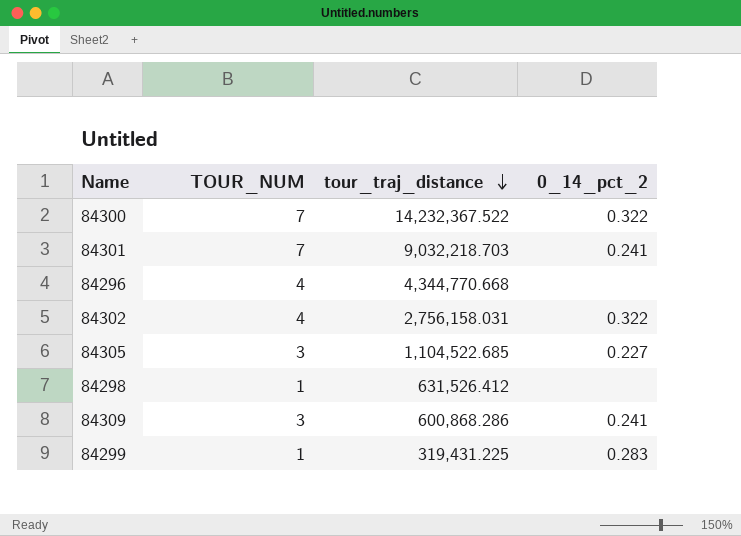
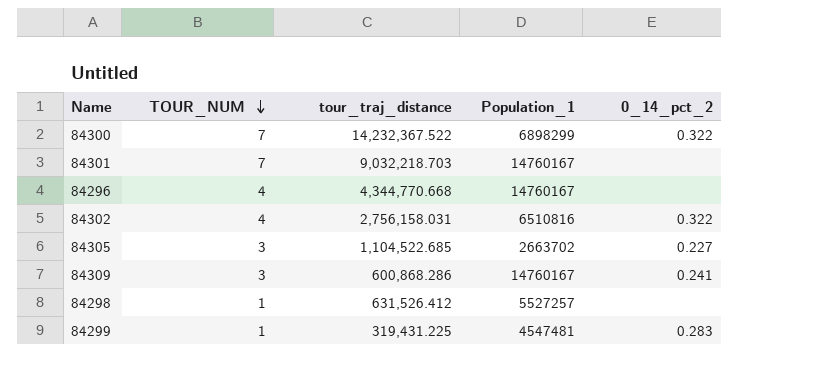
row order: tour_traj_distance descending -> TOUR_NUM descending
column Population_1 | position: none -> 4
84301 | 0_14_pct_2: 0.241 -> none

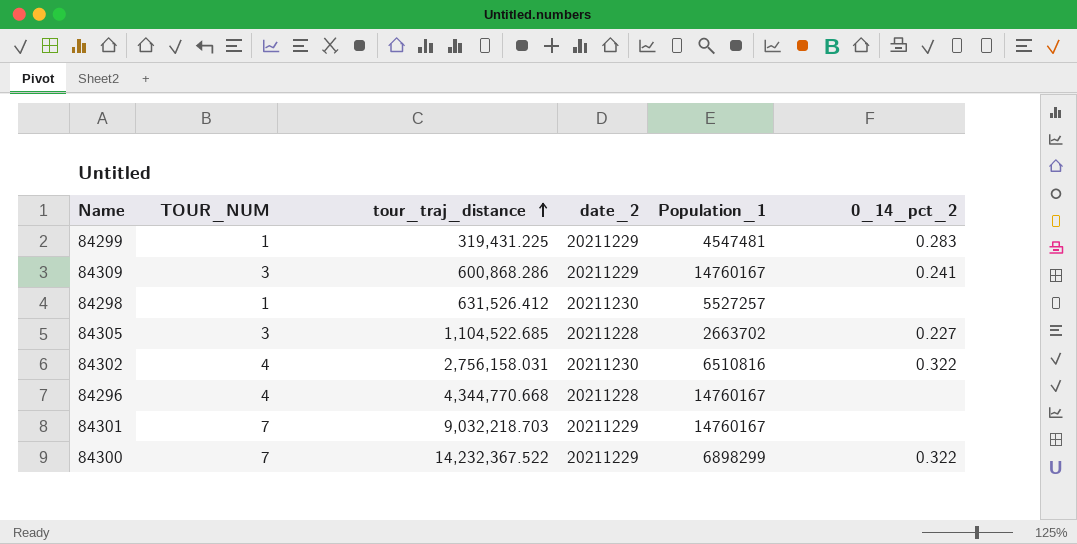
row order: TOUR_NUM descending -> tour_traj_distance ascending
column date_2 | position: none -> 4

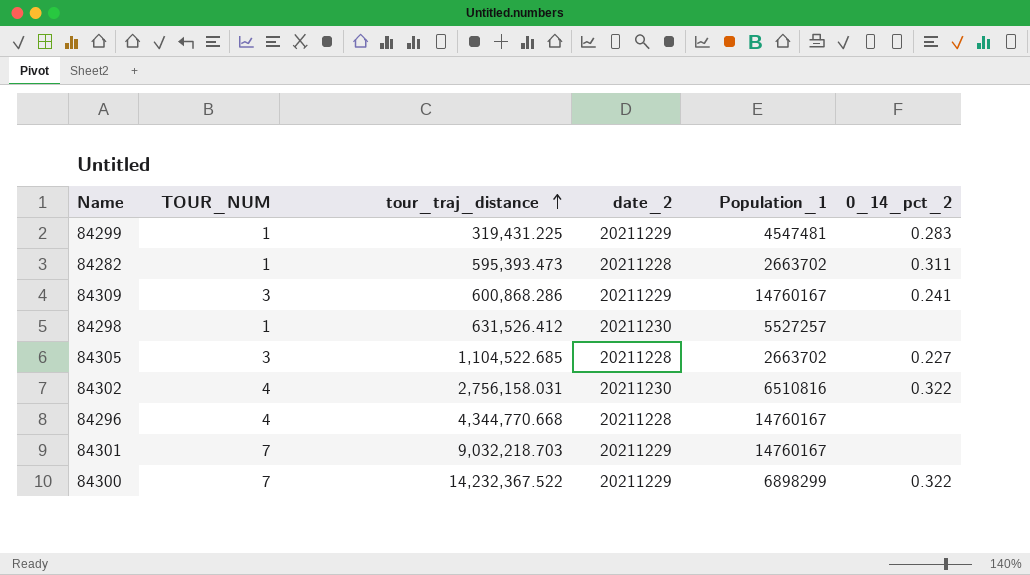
row 84282: none -> 1 | 595,393.473 | 20211228 | 2663702 | 0.311

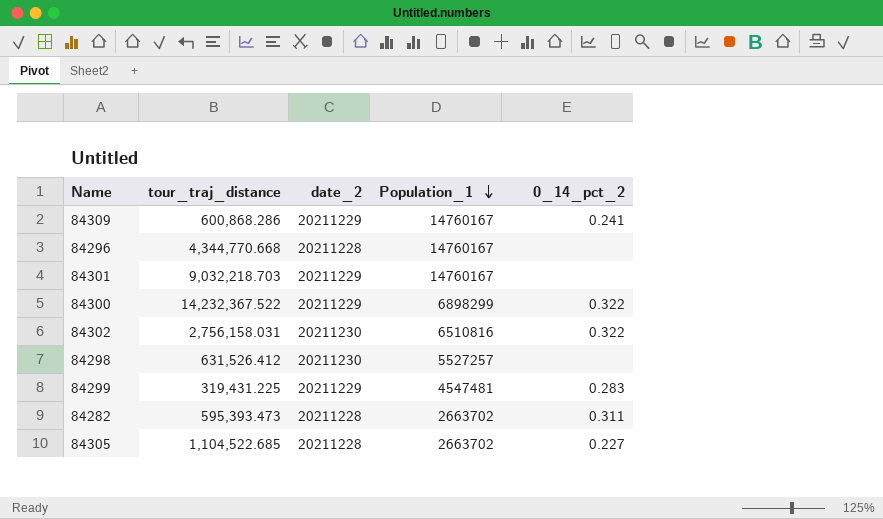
row order: tour_traj_distance ascending -> Population_1 descending
column TOUR_NUM | position: 2 -> none

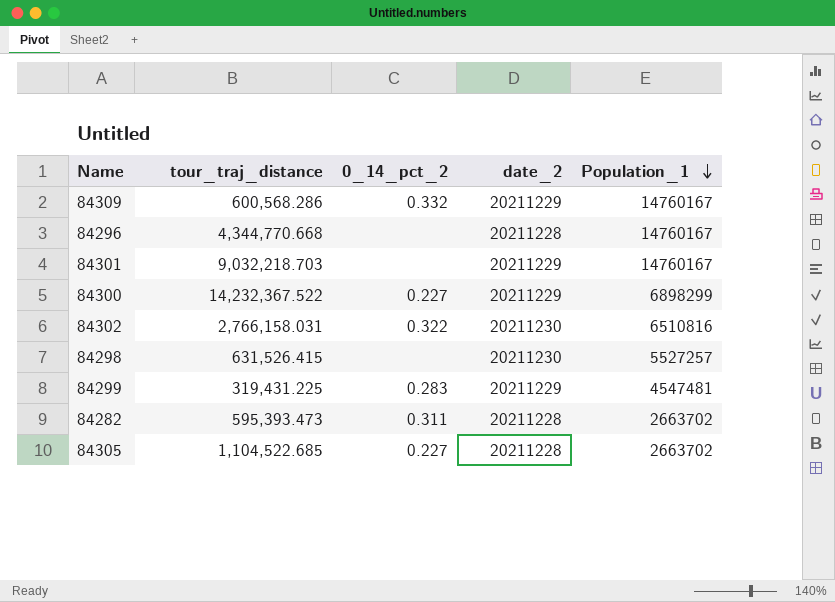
column 0_14_pct_2 | position: 5 -> 3
84309 | tour_traj_distance: 600,868.286 -> 600,568.286
84309 | 0_14_pct_2: 0.241 -> 0.332
84300 | 0_14_pct_2: 0.322 -> 0.227
84302 | tour_traj_distance: 2,756,158.031 -> 2,766,158.031
84298 | tour_traj_distance: 631,526.412 -> 631,526.415

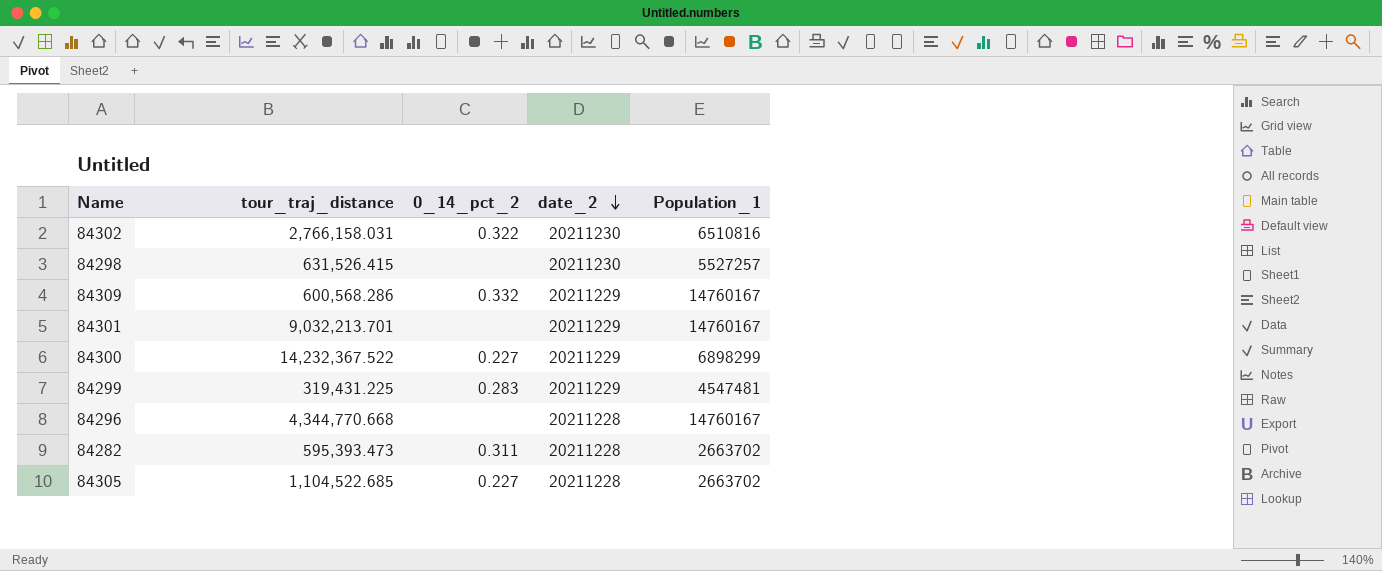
row order: Population_1 descending -> date_2 descending
84301 | tour_traj_distance: 9,032,218.703 -> 9,032,213.701

